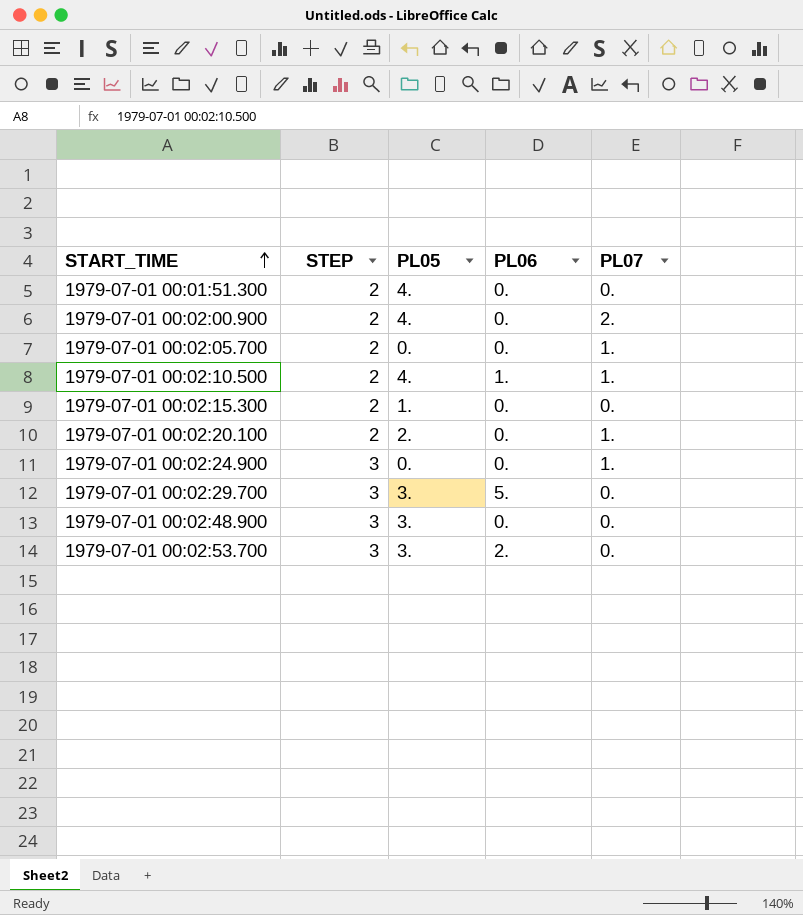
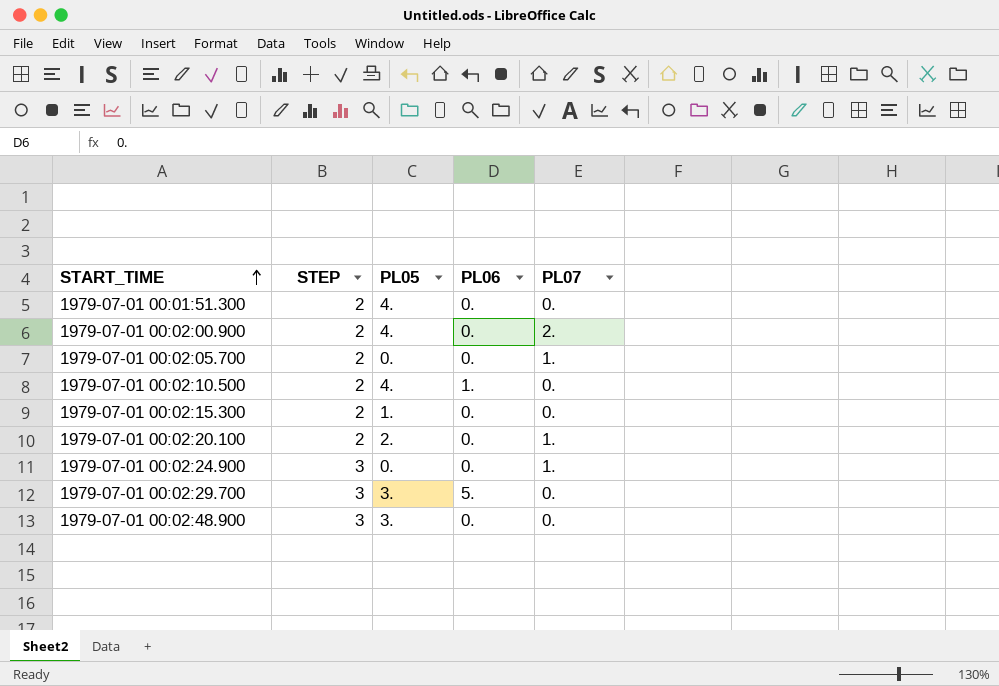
row 1979-07-01 00:02:53.700: 3 | 3. | 2. | 0. -> none
1979-07-01 00:02:10.500 | PL07: 1. -> 0.

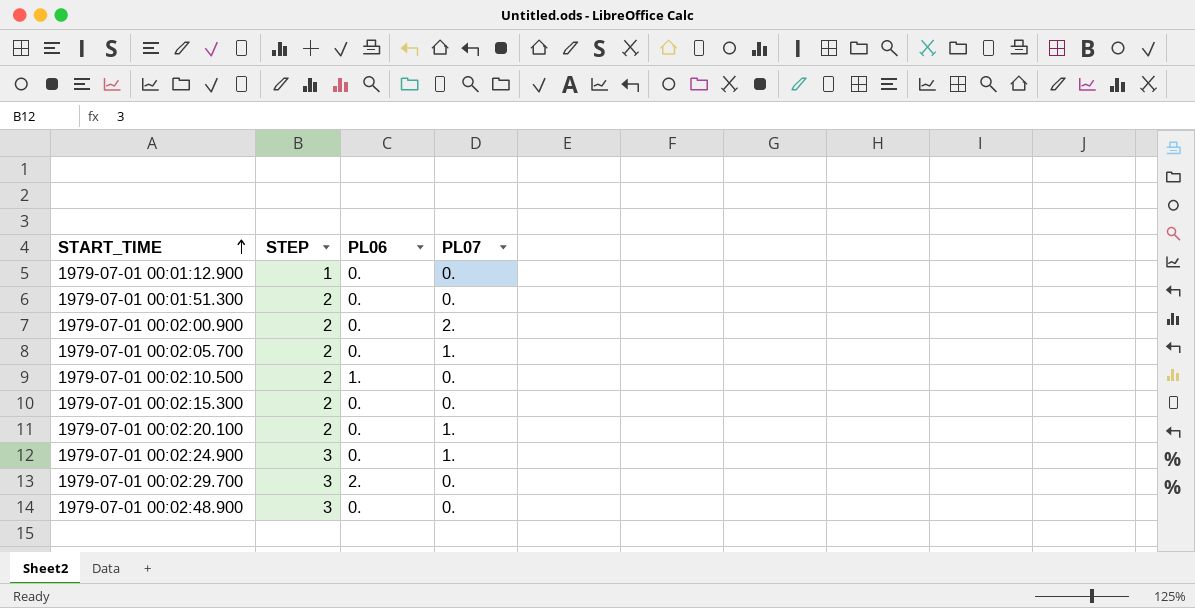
column PL05 | position: 3 -> none
row 1979-07-01 00:01:12.900: none -> 1 | 0. | 0.
1979-07-01 00:02:29.700 | PL06: 5. -> 2.

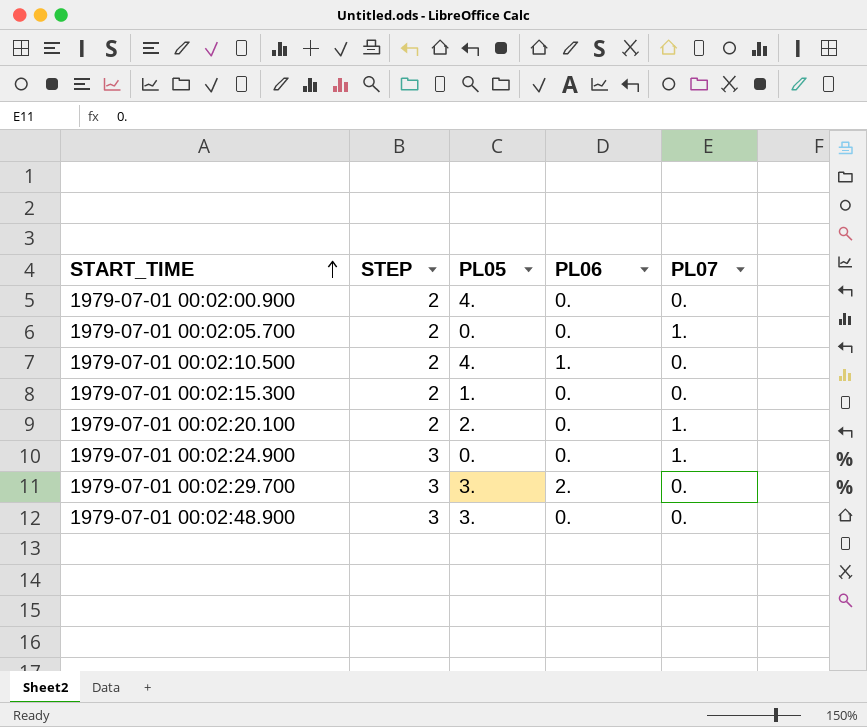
column PL05 | position: none -> 3
row 1979-07-01 00:01:12.900: 1 | 0. | 0. -> none
row 1979-07-01 00:01:51.300: 2 | 0. | 0. -> none
1979-07-01 00:02:00.900 | PL07: 2. -> 0.

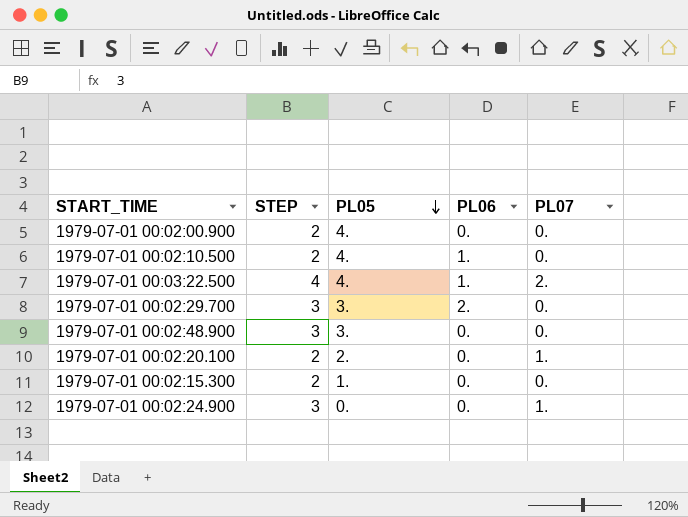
row order: START_TIME ascending -> PL05 descending
row 1979-07-01 00:02:05.700: 2 | 0. | 0. | 1. -> none
row 1979-07-01 00:03:22.500: none -> 4 | 4. | 1. | 2.

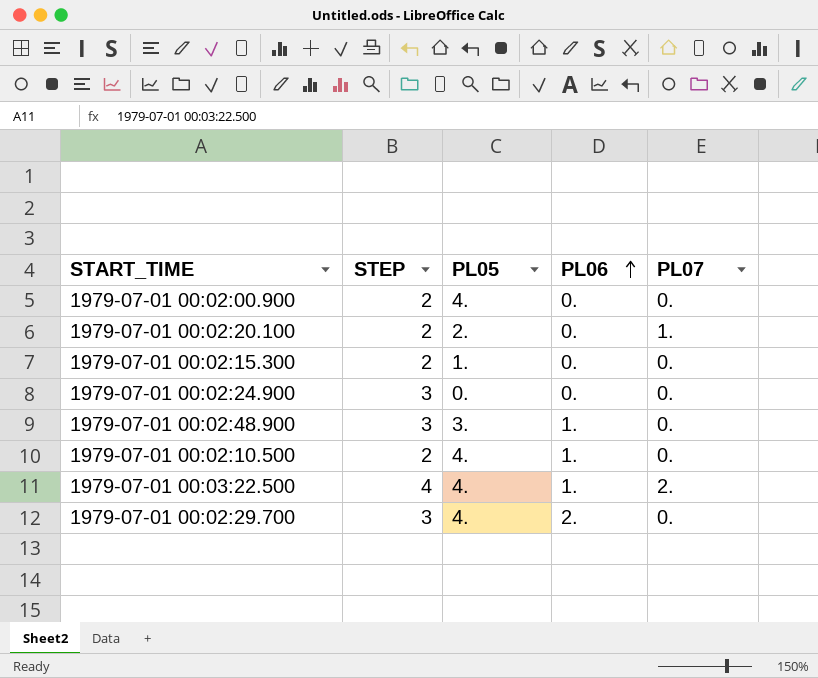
row order: PL05 descending -> PL06 ascending
1979-07-01 00:02:24.900 | PL07: 1. -> 0.
1979-07-01 00:02:48.900 | PL06: 0. -> 1.
1979-07-01 00:02:29.700 | PL05: 3. -> 4.

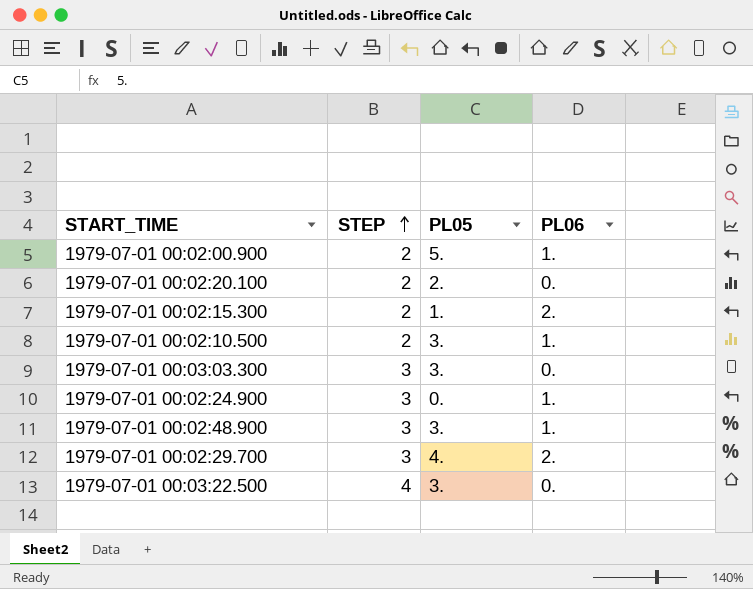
row order: PL06 ascending -> STEP ascending
column PL07 | position: 5 -> none
1979-07-01 00:02:00.900 | PL05: 4. -> 5.
1979-07-01 00:02:00.900 | PL06: 0. -> 1.
1979-07-01 00:02:15.300 | PL06: 0. -> 2.
1979-07-01 00:02:10.500 | PL05: 4. -> 3.
row 1979-07-01 00:03:03.300: none -> 3 | 3. | 0.
1979-07-01 00:02:24.900 | PL06: 0. -> 1.
1979-07-01 00:03:22.500 | PL05: 4. -> 3.
1979-07-01 00:03:22.500 | PL06: 1. -> 0.

